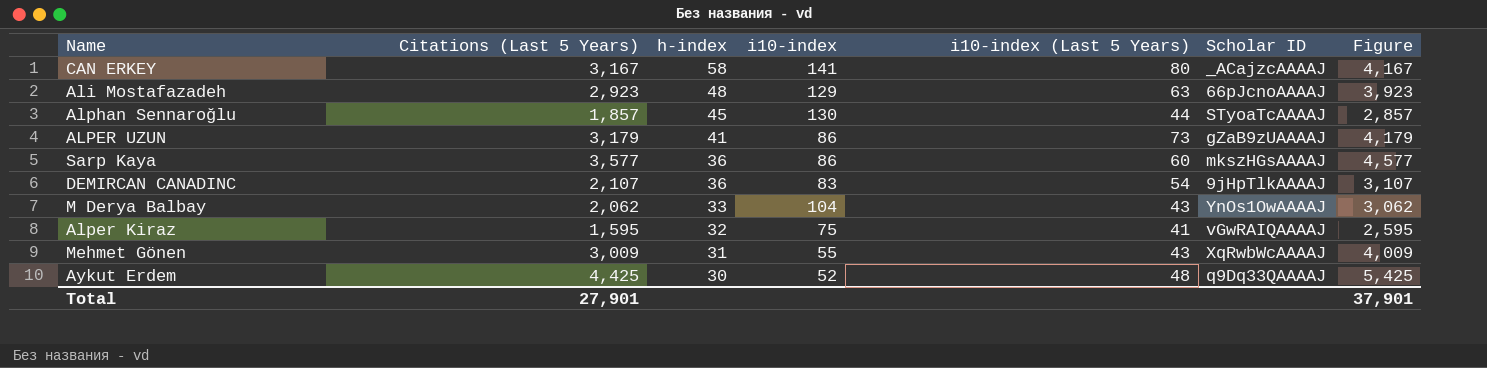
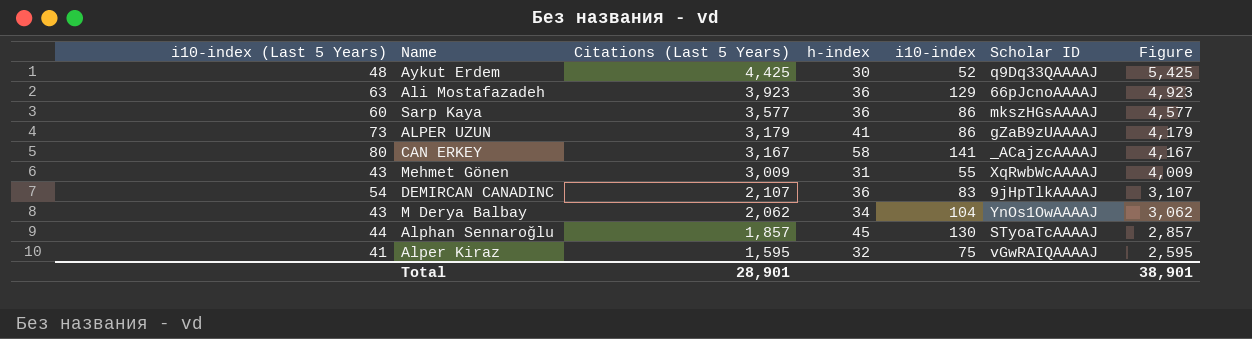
row order: h-index descending -> Citations (Last 5 Years) descending
column i10-index (Last 5 Years) | position: 5 -> 1
Ali Mostafazadeh | Citations (Last 5 Years): 2,923 -> 3,923
Ali Mostafazadeh | h-index: 48 -> 36
Ali Mostafazadeh | Figure: 3,923 -> 4,923
M Derya Balbay | h-index: 33 -> 34
Total | Citations (Last 5 Years): 27,901 -> 28,901
Total | Figure: 37,901 -> 38,901

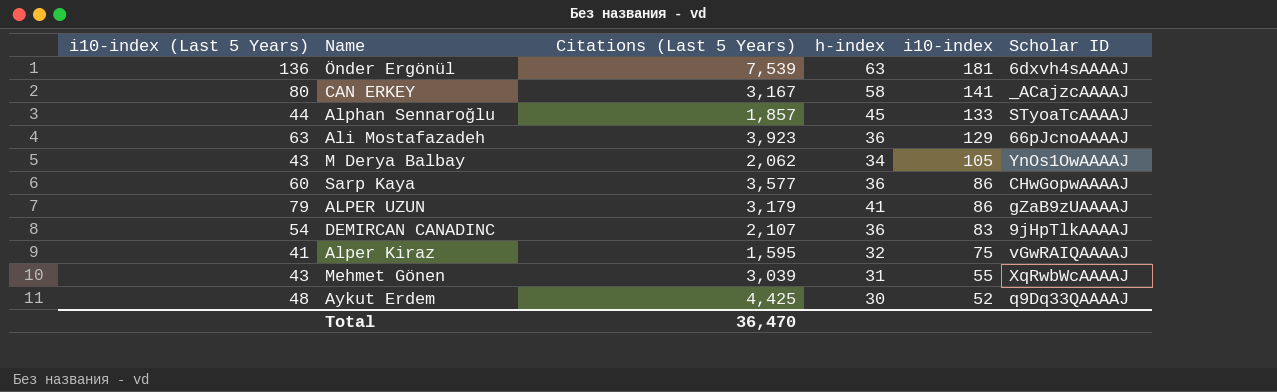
row order: Citations (Last 5 Years) descending -> i10-index descending
column Figure | formula: [Citations (Last 5 Years)] + 1000 -> none
row Önder Ergönül: none -> 136 | 7,539 | 63 | 181 | 6dxvh4sAAAAJ
Alphan Sennaroğlu | i10-index: 130 -> 133
M Derya Balbay | i10-index: 104 -> 105
Sarp Kaya | Scholar ID: mkszHGsAAAAJ -> CHwGopwAAAAJ
ALPER UZUN | i10-index (Last 5 Years): 73 -> 79
Mehmet Gönen | Citations (Last 5 Years): 3,009 -> 3,039
Total | Citations (Last 5 Years): 28,901 -> 36,470

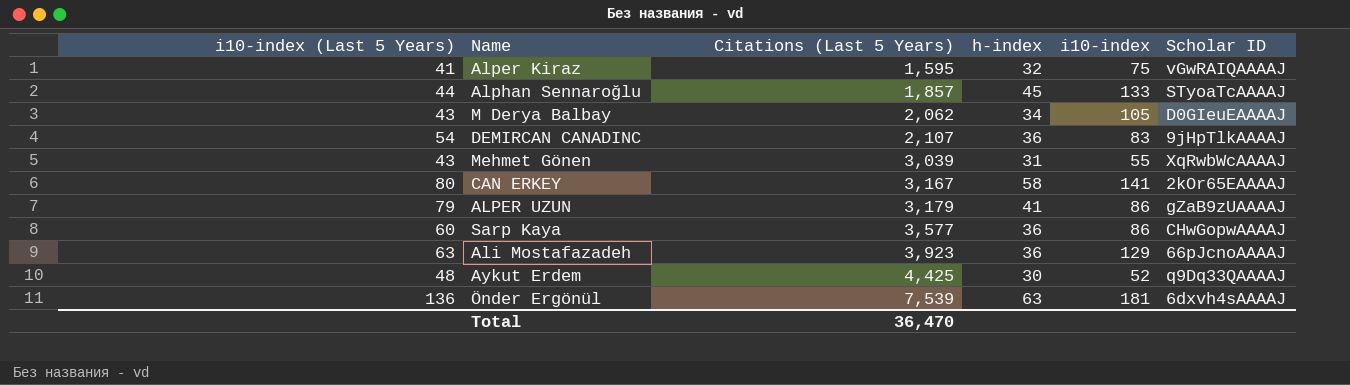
row order: i10-index descending -> Citations (Last 5 Years) ascending
M Derya Balbay | Scholar ID: YnOs1OwAAAAJ -> D0GIeuEAAAAJ
CAN ERKEY | Scholar ID: _ACajzcAAAAJ -> 2kOr65EAAAAJ

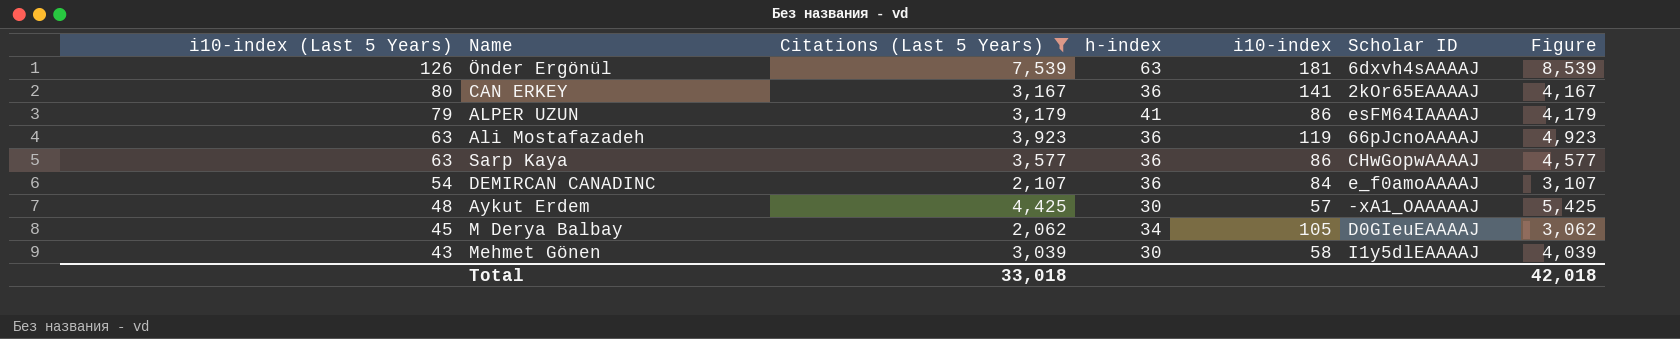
filter: none -> Citations (Last 5 Years) >= 2,062
row order: Citations (Last 5 Years) ascending -> i10-index (Last 5 Years) descending
column Figure | formula: none -> [Citations (Last 5 Years)] + 1000
Önder Ergönül | i10-index (Last 5 Years): 136 -> 126
CAN ERKEY | h-index: 58 -> 36
ALPER UZUN | Scholar ID: gZaB9zUAAAAJ -> esFM64IAAAAJ
Ali Mostafazadeh | i10-index: 129 -> 119
Sarp Kaya | i10-index (Last 5 Years): 60 -> 63
DEMIRCAN CANADINC | i10-index: 83 -> 84
DEMIRCAN CANADINC | Scholar ID: 9jHpTlkAAAAJ -> e_f0amoAAAAJ
Aykut Erdem | i10-index: 52 -> 57
Aykut Erdem | Scholar ID: q9Dq33QAAAAJ -> -xA1_OAAAAAJ
M Derya Balbay | i10-index (Last 5 Years): 43 -> 45
Mehmet Gönen | h-index: 31 -> 30
Mehmet Gönen | i10-index: 55 -> 58
Mehmet Gönen | Scholar ID: XqRwbWcAAAAJ -> I1y5dlEAAAAJ
Total | Citations (Last 5 Years): 36,470 -> 33,018

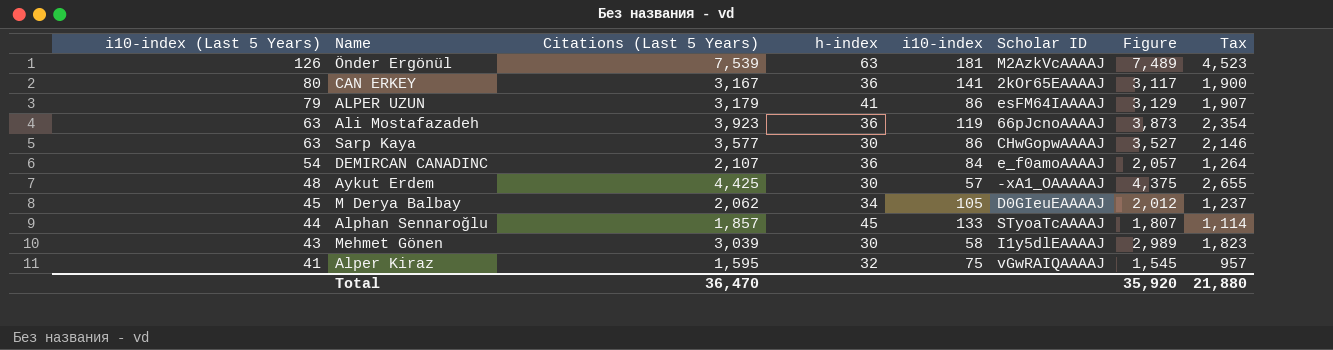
filter: Citations (Last 5 Years) >= 2,062 -> none
column Figure | formula: [Citations (Last 5 Years)] + 1000 -> [Citations (Last 5 Years)] - 50
column Tax | formula: none -> [Citations (Last 5 Years)] * 0.6
Önder Ergönül | Scholar ID: 6dxvh4sAAAAJ -> M2AzkVcAAAAJ
Sarp Kaya | h-index: 36 -> 30
Total | Citations (Last 5 Years): 33,018 -> 36,470
Total | Figure: 42,018 -> 35,920

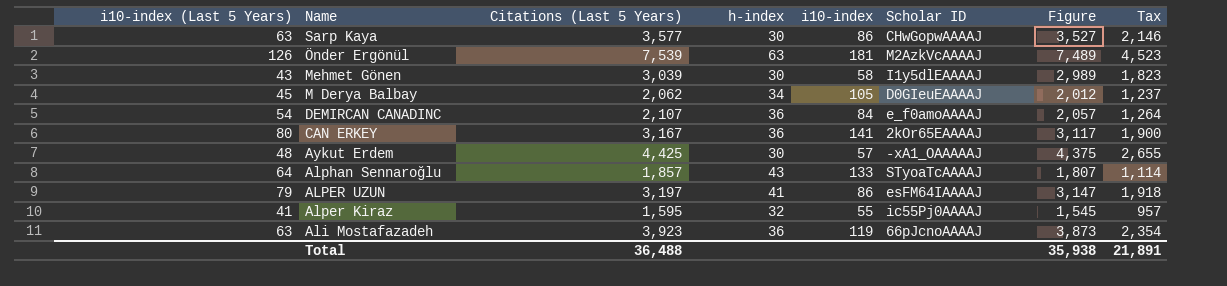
row order: i10-index (Last 5 Years) descending -> Name descending
Alphan Sennaroğlu | i10-index (Last 5 Years): 44 -> 64
Alphan Sennaroğlu | h-index: 45 -> 43
ALPER UZUN | Citations (Last 5 Years): 3,179 -> 3,197
ALPER UZUN | Figure: 3,129 -> 3,147
ALPER UZUN | Tax: 1,907 -> 1,918
Alper Kiraz | i10-index: 75 -> 55
Alper Kiraz | Scholar ID: vGwRAIQAAAAJ -> ic55Pj0AAAAJ
Total | Citations (Last 5 Years): 36,470 -> 36,488
Total | Figure: 35,920 -> 35,938
Total | Tax: 21,880 -> 21,891

